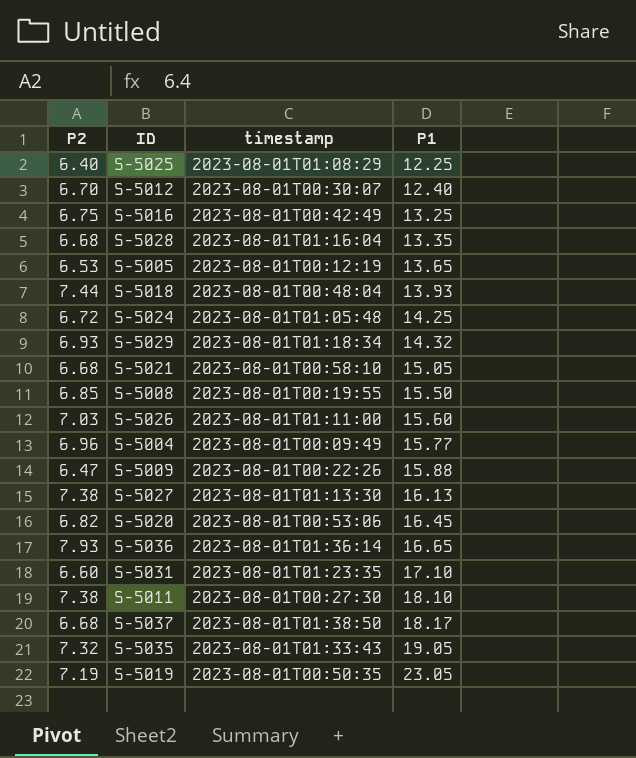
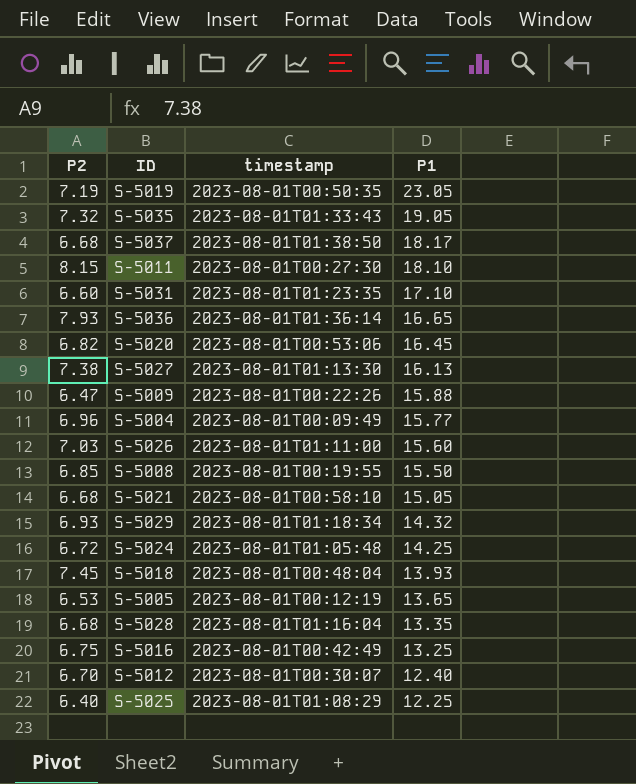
row order: P1 ascending -> P1 descending
S-5011 | P2: 7.38 -> 8.15
S-5018 | P2: 7.44 -> 7.45

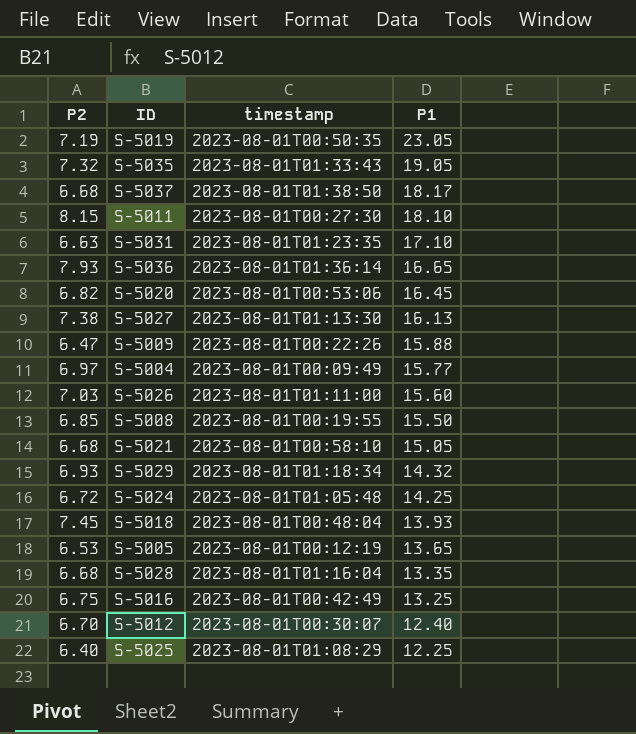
S-5031 | P2: 6.60 -> 6.63
S-5004 | P2: 6.96 -> 6.97

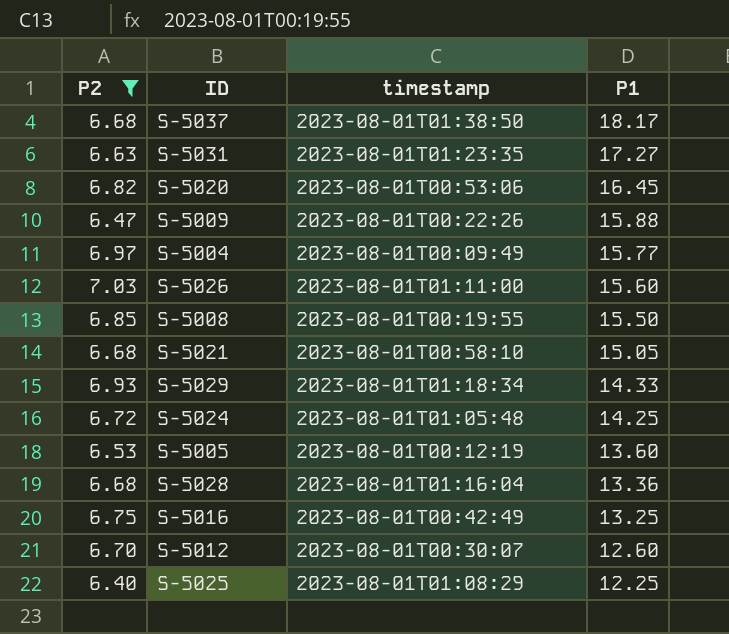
filter: none -> P2 <= 7.03
S-5031 | P1: 17.10 -> 17.27
S-5029 | P1: 14.32 -> 14.33
S-5005 | P1: 13.65 -> 13.60
S-5028 | P1: 13.35 -> 13.36
S-5012 | P1: 12.40 -> 12.60

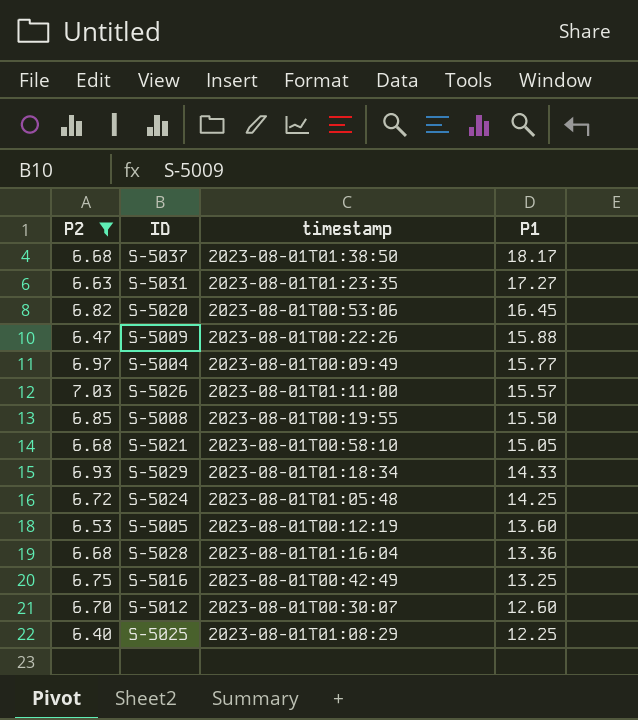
S-5026 | P1: 15.60 -> 15.57

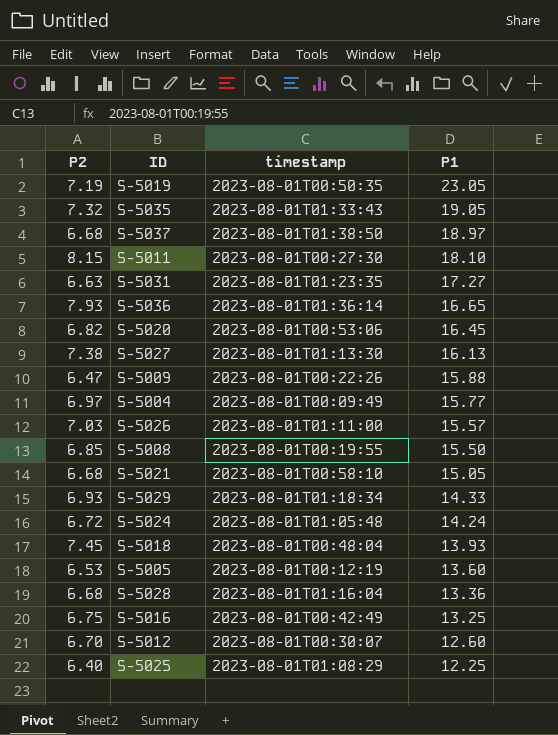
filter: P2 <= 7.03 -> none
S-5037 | P1: 18.17 -> 18.97
S-5024 | P1: 14.25 -> 14.24

